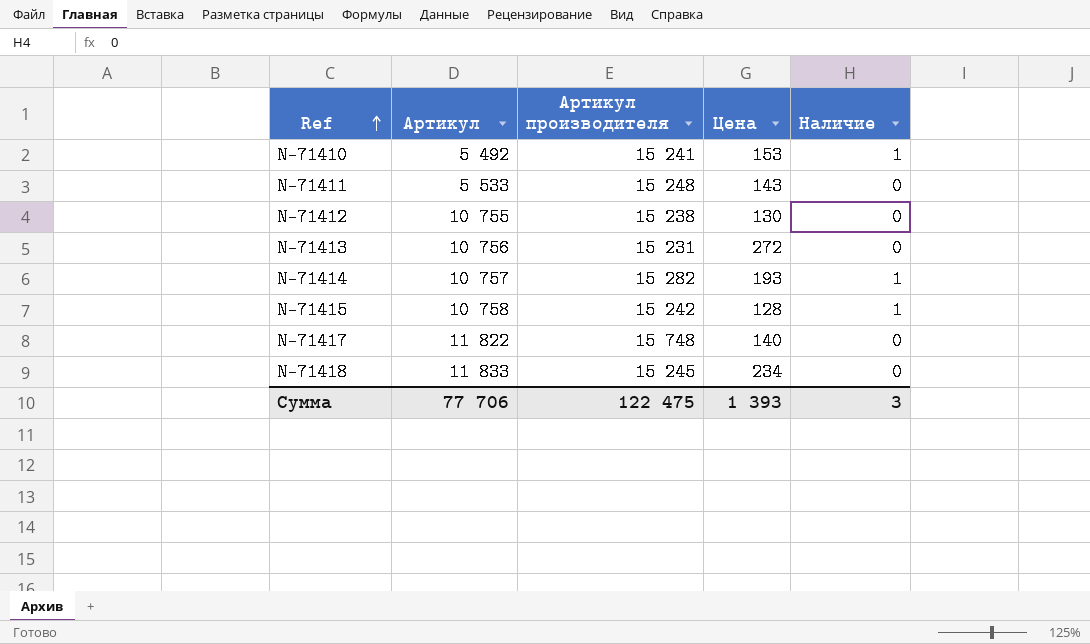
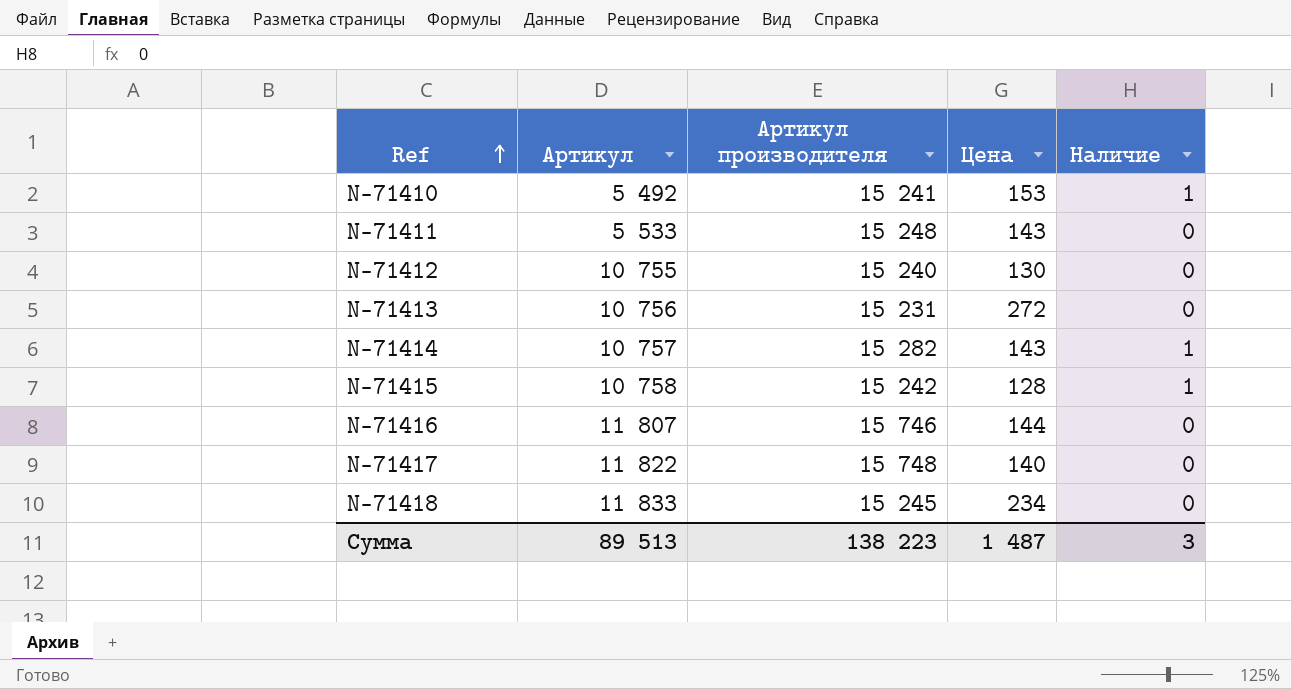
N-71412 | Артикул производителя: 15 238 -> 15 240
N-71414 | Цена: 193 -> 143
row N-71416: none -> 11 807 | 15 746 | 144 | 0
Сумма | Артикул: 77 706 -> 89 513
Сумма | Артикул производителя: 122 475 -> 138 223
Сумма | Цена: 1 393 -> 1 487

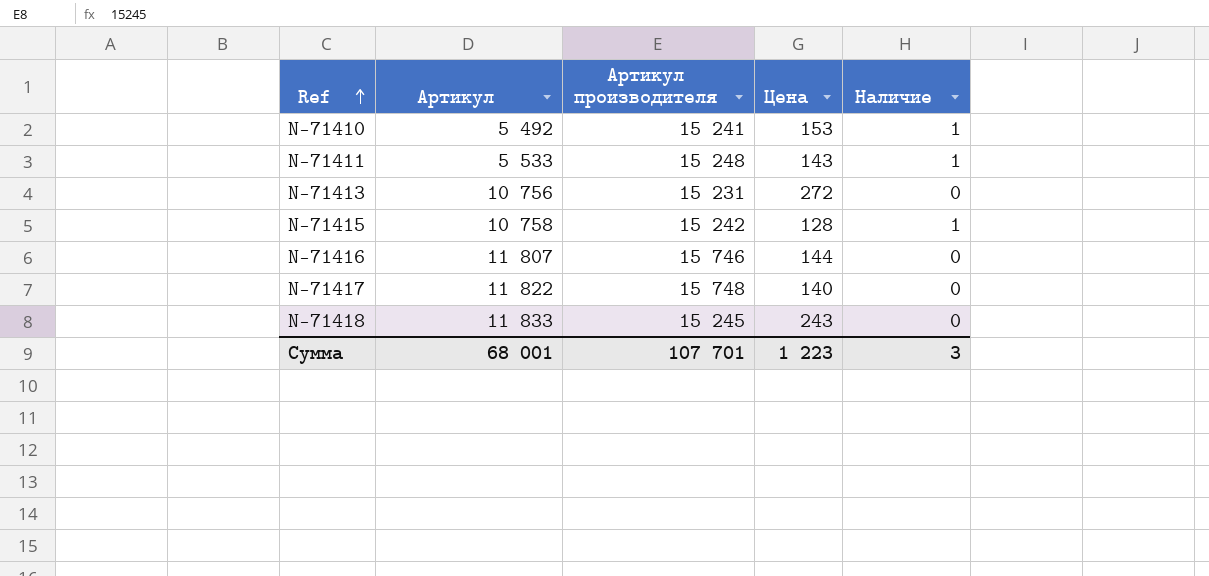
row N-71412: 10 755 | 15 240 | 130 | 0 -> none
row N-71414: 10 757 | 15 282 | 143 | 1 -> none
N-71411 | Наличие: 0 -> 1
N-71418 | Цена: 234 -> 243
Сумма | Артикул: 89 513 -> 68 001
Сумма | Артикул производителя: 138 223 -> 107 701
Сумма | Цена: 1 487 -> 1 223

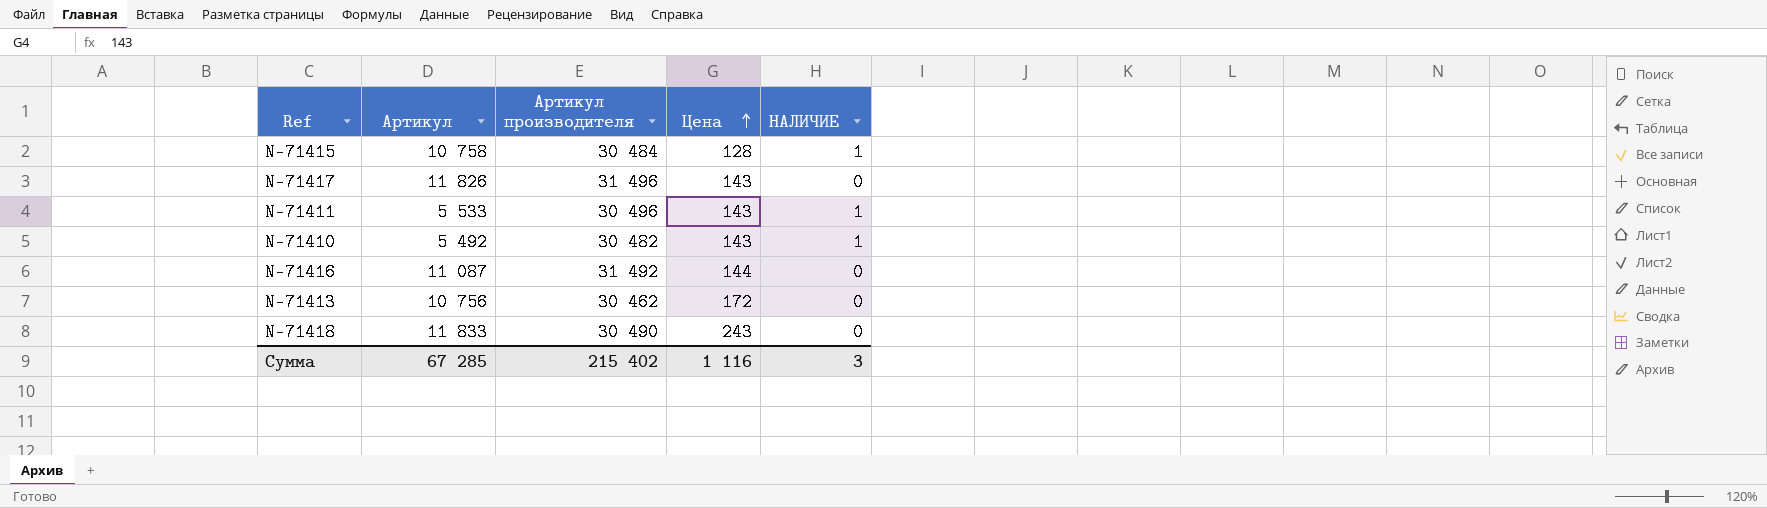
row order: Ref ascending -> Цена ascending
column name: Наличие -> НАЛИЧИЕ
N-71415 | Артикул производителя: 15 242 -> 30 484
N-71417 | Артикул: 11 822 -> 11 826
N-71417 | Артикул производителя: 15 748 -> 31 496
N-71417 | Цена: 140 -> 143
N-71411 | Артикул производителя: 15 248 -> 30 496
N-71410 | Артикул производителя: 15 241 -> 30 482
N-71410 | Цена: 153 -> 143
N-71416 | Артикул: 11 807 -> 11 087
N-71416 | Артикул производителя: 15 746 -> 31 492
N-71413 | Артикул производителя: 15 231 -> 30 462
N-71413 | Цена: 272 -> 172
N-71418 | Артикул производителя: 15 245 -> 30 490
Сумма | Артикул: 68 001 -> 67 285
Сумма | Артикул производителя: 107 701 -> 215 402
Сумма | Цена: 1 223 -> 1 116

